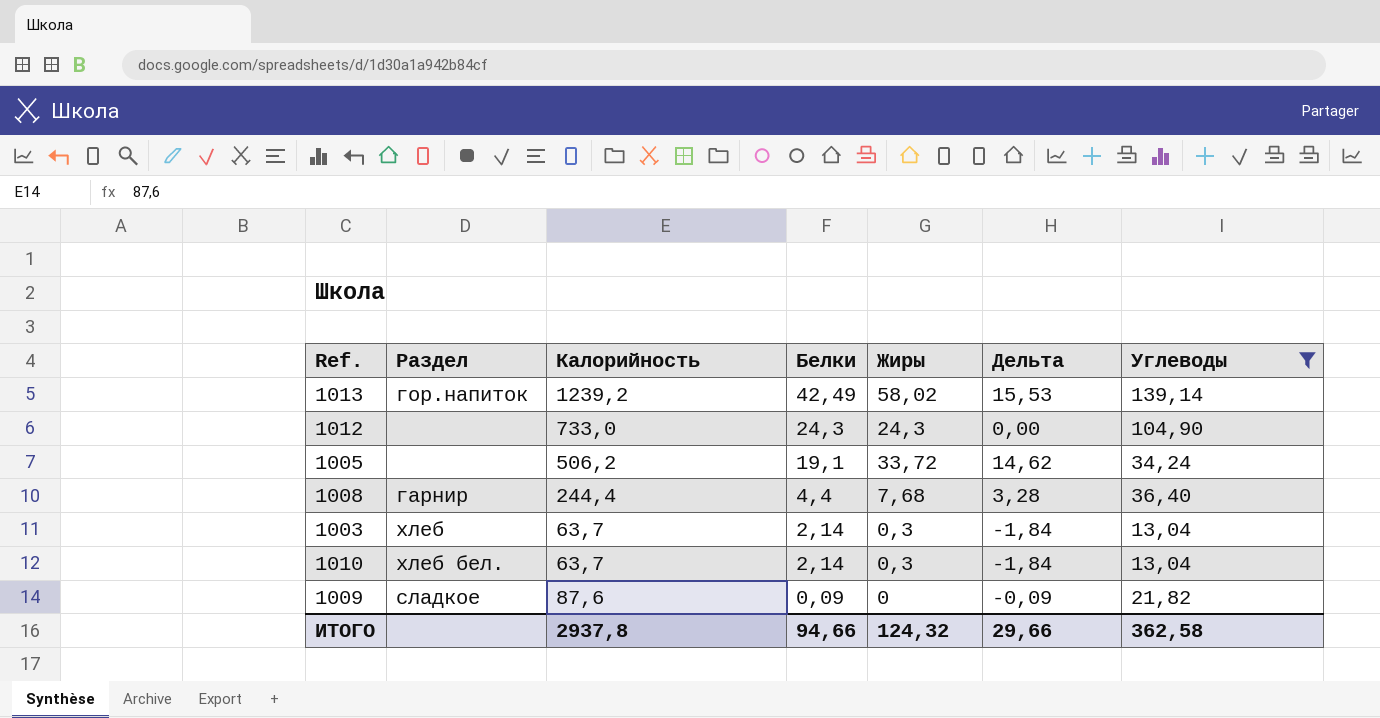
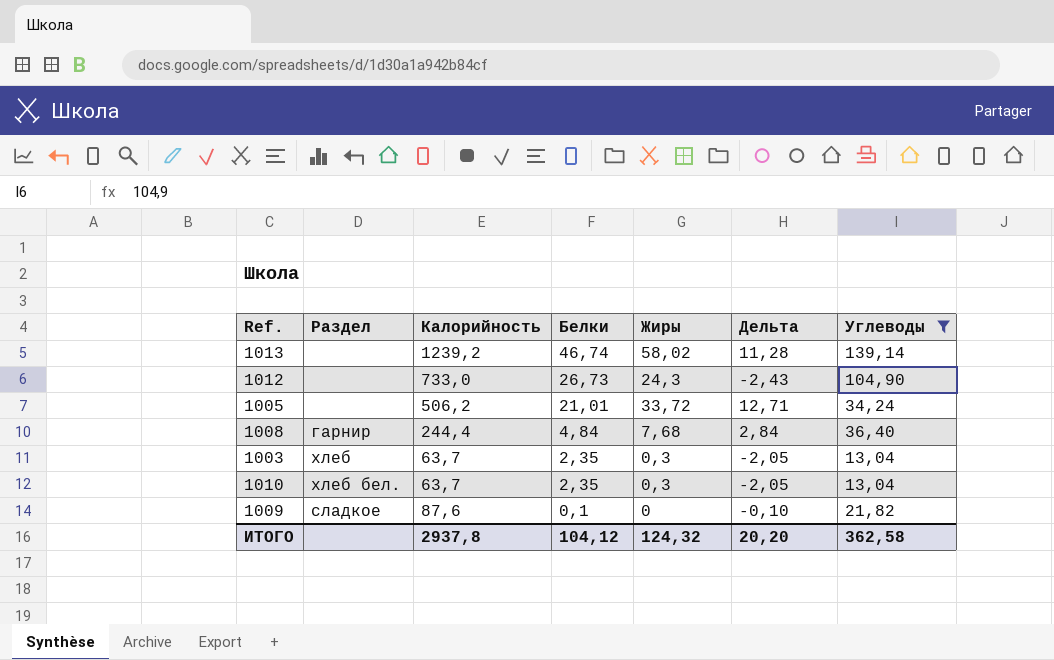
1013 | Раздел: гор.напиток -> none
1013 | Белки: 42,49 -> 46,74
1013 | Дельта: 15,53 -> 11,28
1012 | Белки: 24,3 -> 26,73
1012 | Дельта: 0,00 -> -2,43
1005 | Белки: 19,1 -> 21,01
1005 | Дельта: 14,62 -> 12,71
1008 | Белки: 4,4 -> 4,84
1008 | Дельта: 3,28 -> 2,84
1003 | Белки: 2,14 -> 2,35
1003 | Дельта: -1,84 -> -2,05
1010 | Белки: 2,14 -> 2,35
1010 | Дельта: -1,84 -> -2,05
1009 | Белки: 0,09 -> 0,1
1009 | Дельта: -0,09 -> -0,10
ИТОГО | Белки: 94,66 -> 104,12
ИТОГО | Дельта: 29,66 -> 20,20

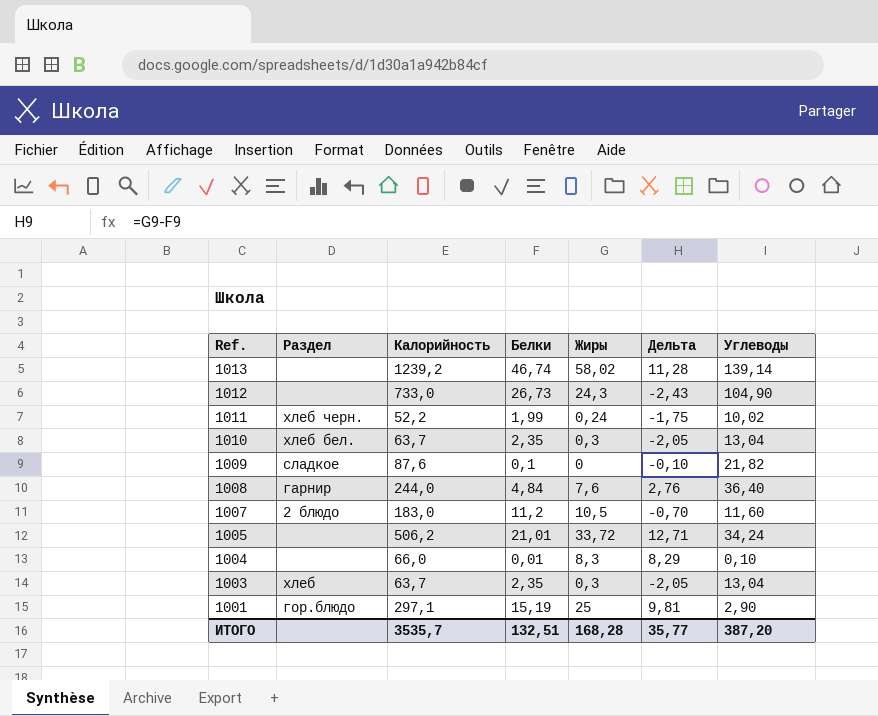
filter: Углеводы >= 13,04 -> none
row order: Белки descending -> Ref. descending
1008 | Калорийность: 244,4 -> 244,0
1008 | Жиры: 7,68 -> 7,6
1008 | Дельта: 2,84 -> 2,76
ИТОГО | Калорийность: 2937,8 -> 3535,7
ИТОГО | Белки: 104,12 -> 132,51
ИТОГО | Жиры: 124,32 -> 168,28
ИТОГО | Дельта: 20,20 -> 35,77
ИТОГО | Углеводы: 362,58 -> 387,20

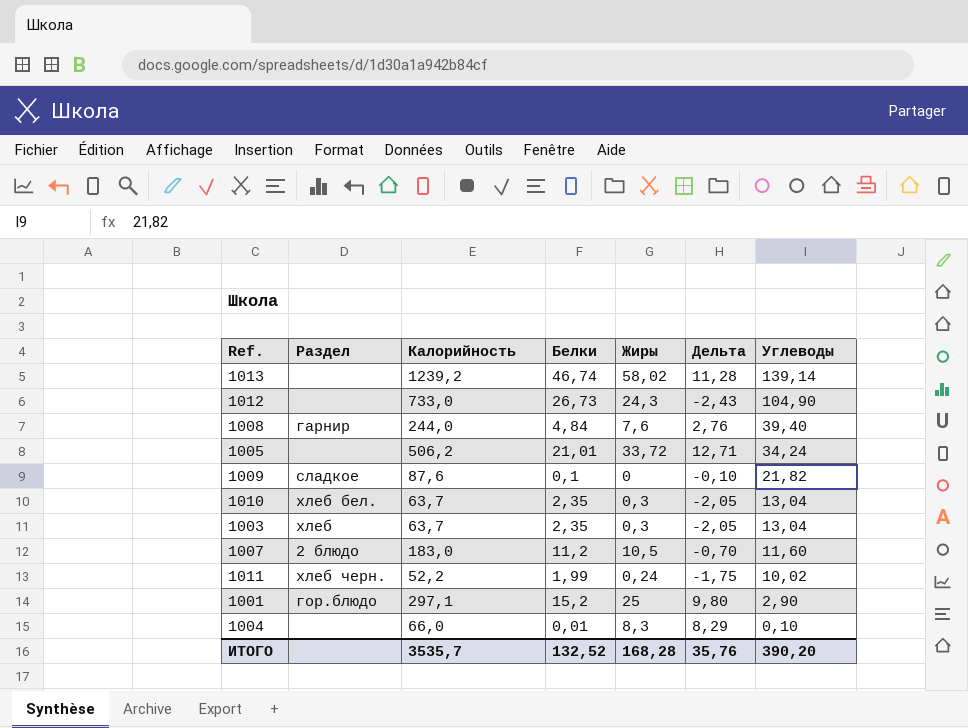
row order: Ref. descending -> Углеводы descending
1008 | Углеводы: 36,40 -> 39,40
1001 | Белки: 15,19 -> 15,2
1001 | Дельта: 9,81 -> 9,80
ИТОГО | Белки: 132,51 -> 132,52
ИТОГО | Дельта: 35,77 -> 35,76
ИТОГО | Углеводы: 387,20 -> 390,20

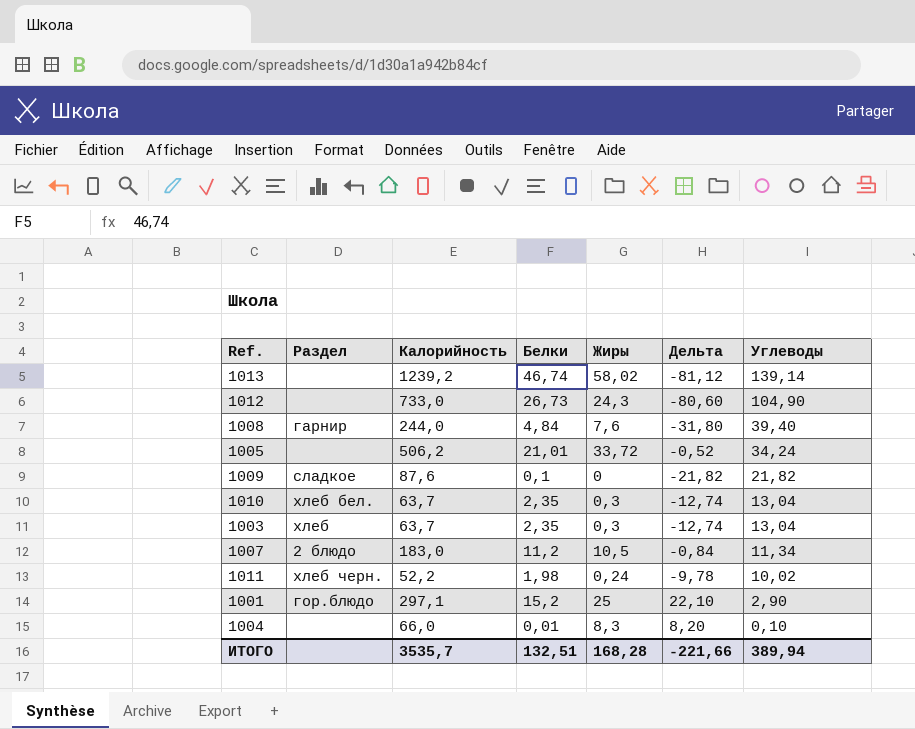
column Дельта | formula: [Жиры] - [Белки] -> [Жиры] - [Углеводы]
1007 | Углеводы: 11,60 -> 11,34
1011 | Белки: 1,99 -> 1,98
ИТОГО | Белки: 132,52 -> 132,51
ИТОГО | Дельта: 35,76 -> -221,66
ИТОГО | Углеводы: 390,20 -> 389,94

